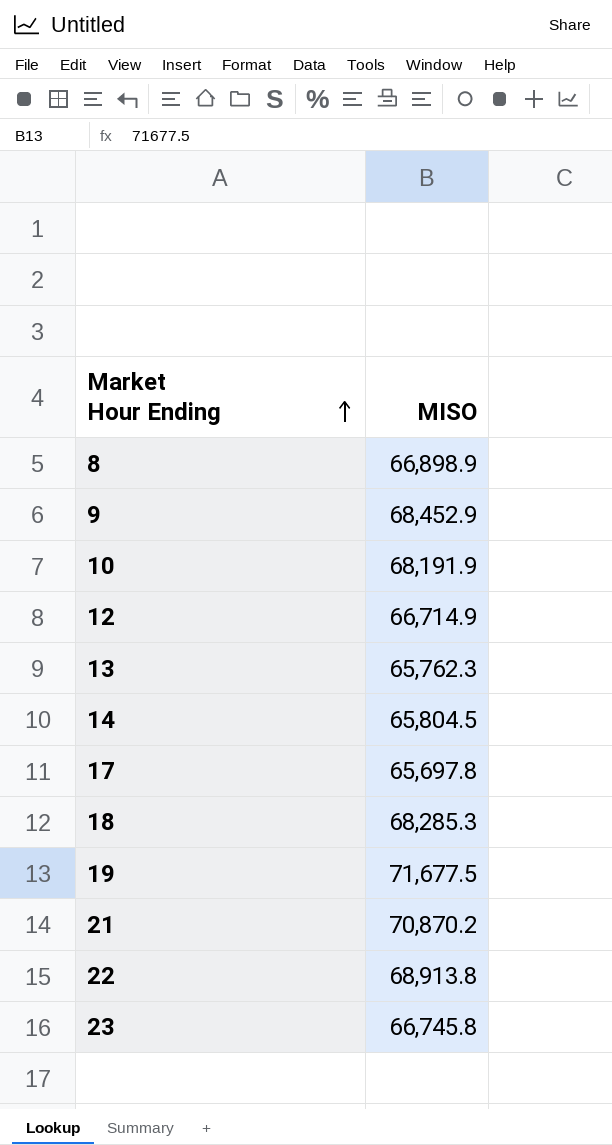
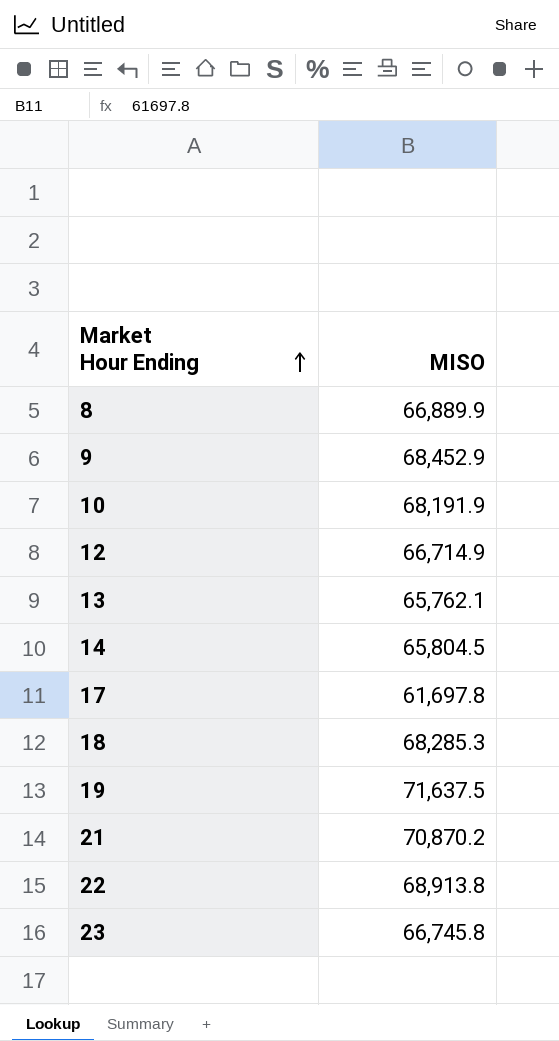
8 | MISO: 66,898.9 -> 66,889.9
13 | MISO: 65,762.3 -> 65,762.1
17 | MISO: 65,697.8 -> 61,697.8
19 | MISO: 71,677.5 -> 71,637.5

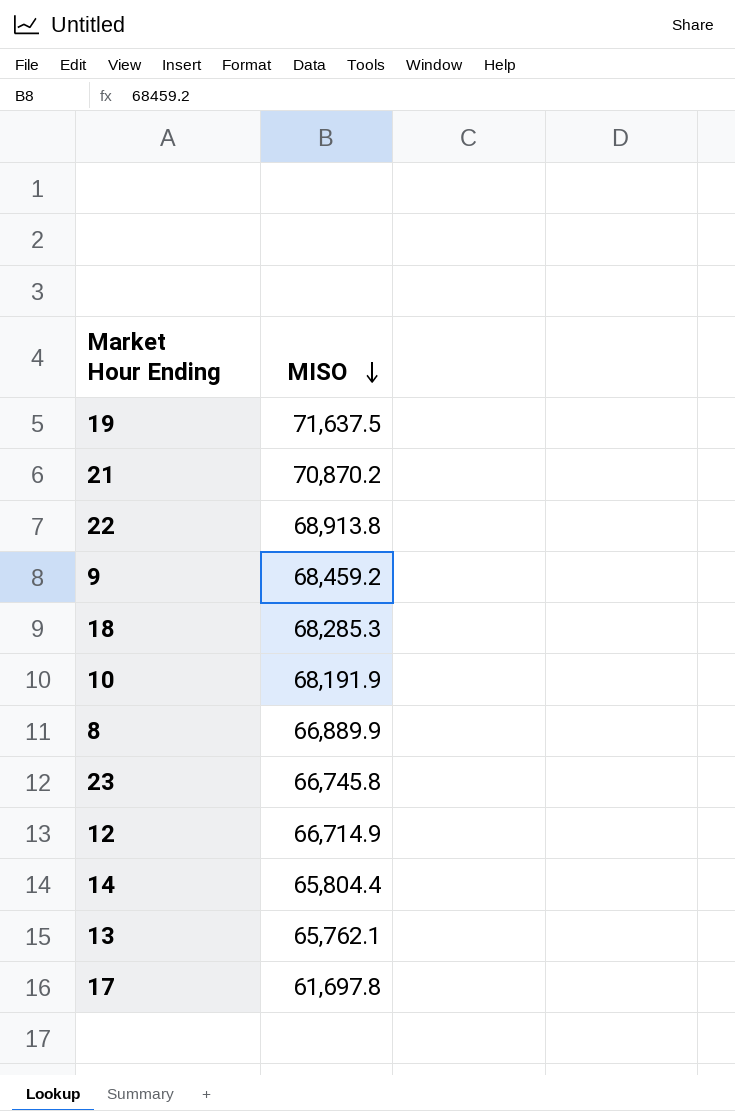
row order: Market Hour Ending ascending -> MISO descending
9 | MISO: 68,452.9 -> 68,459.2
14 | MISO: 65,804.5 -> 65,804.4

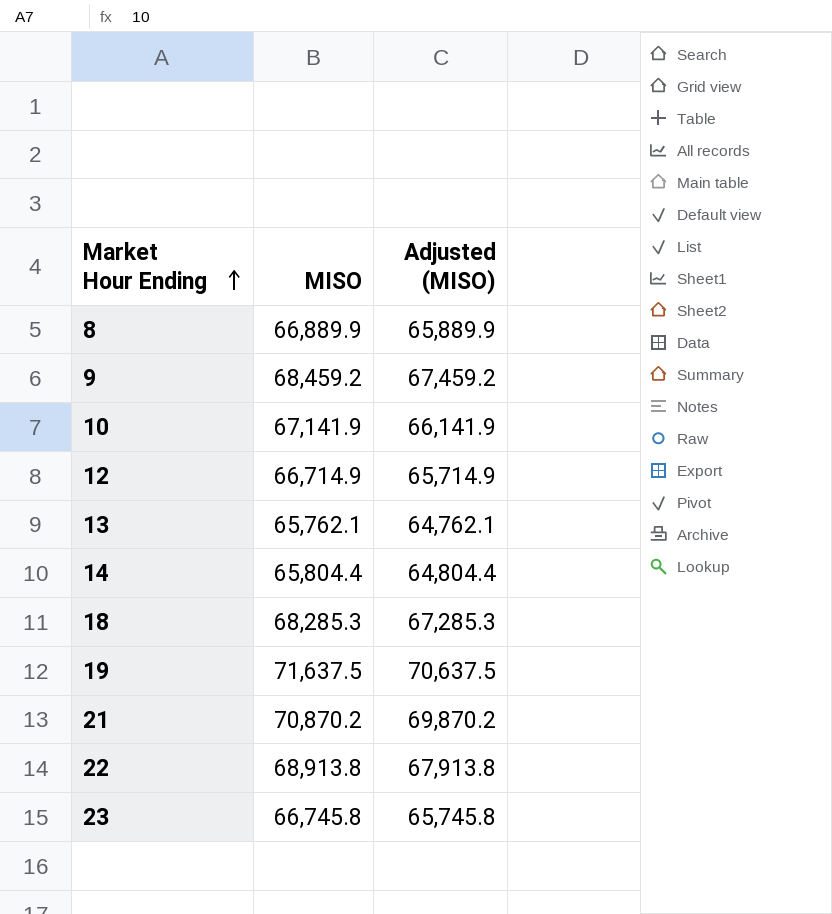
row order: MISO descending -> Market Hour Ending ascending
column Adjusted (MISO) | formula: none -> [MISO] - 1000
row 17: 61,697.8 -> none
10 | MISO: 68,191.9 -> 67,141.9

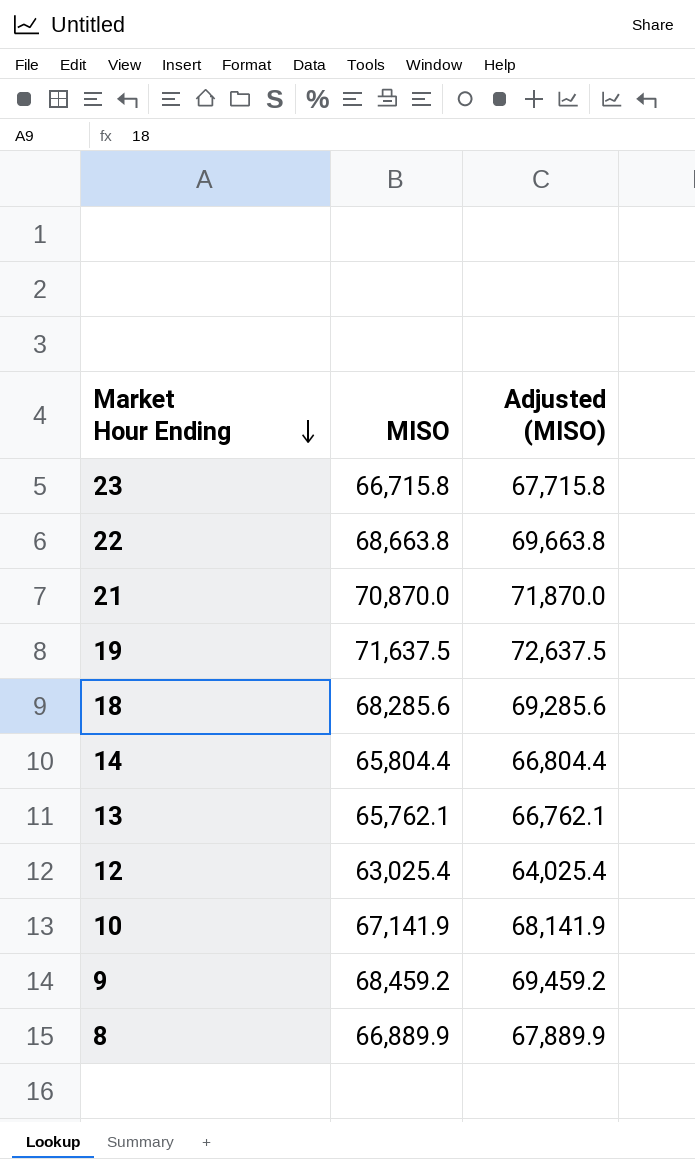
row order: Market Hour Ending ascending -> Market Hour Ending descending
column Adjusted (MISO) | formula: [MISO] - 1000 -> [MISO] + 1000
23 | MISO: 66,745.8 -> 66,715.8
22 | MISO: 68,913.8 -> 68,663.8
21 | MISO: 70,870.2 -> 70,870.0
18 | MISO: 68,285.3 -> 68,285.6
12 | MISO: 66,714.9 -> 63,025.4

